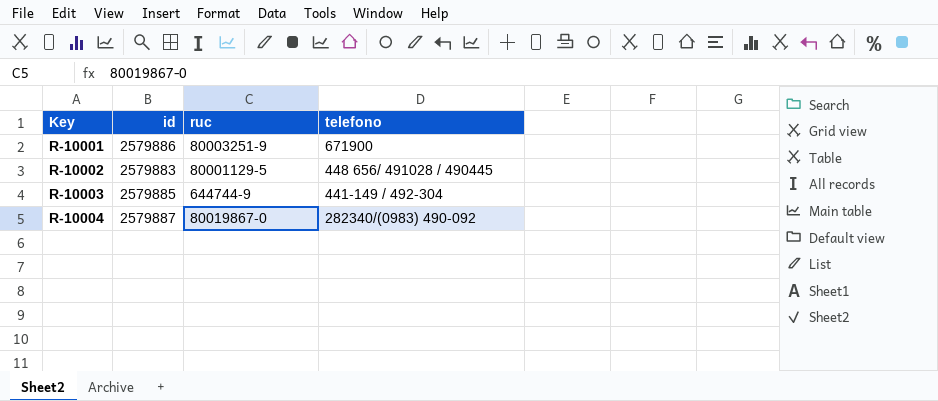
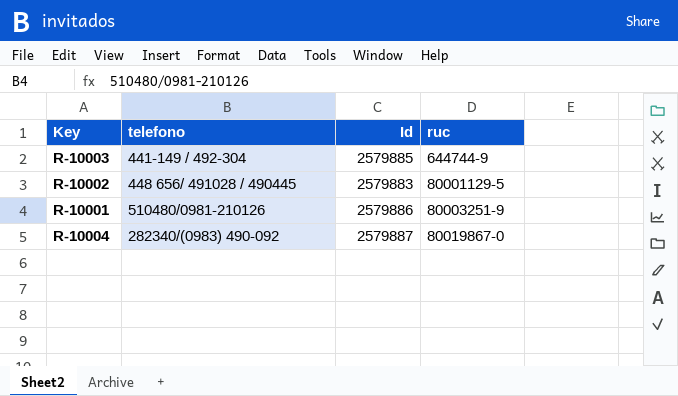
row order: Key ascending -> ruc ascending
column telefono | position: 4 -> 2
column name: id -> Id
R-10001 | telefono: 671900 -> 510480/0981-210126

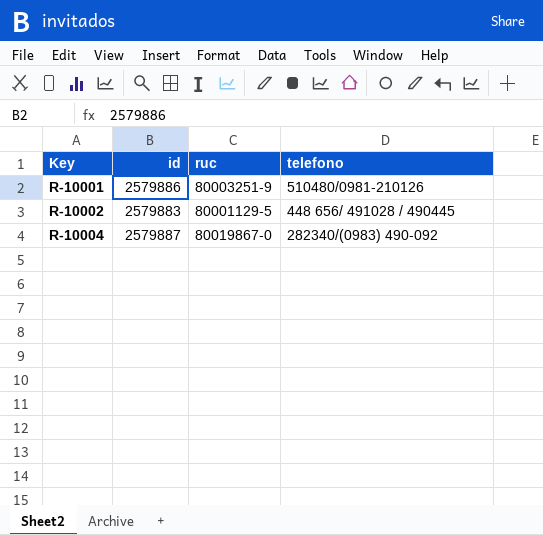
row order: ruc ascending -> Key ascending
column name: Id -> id
column telefono | position: 2 -> 4
row R-10003: 441-149 / 492-304 | 2579885 | 644744-9 -> none

